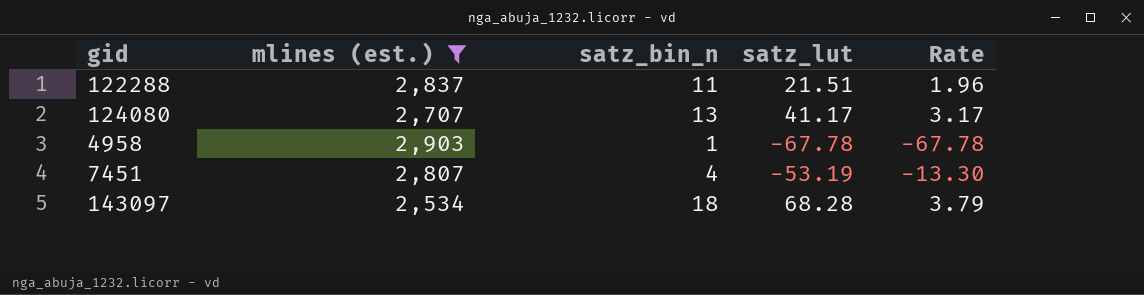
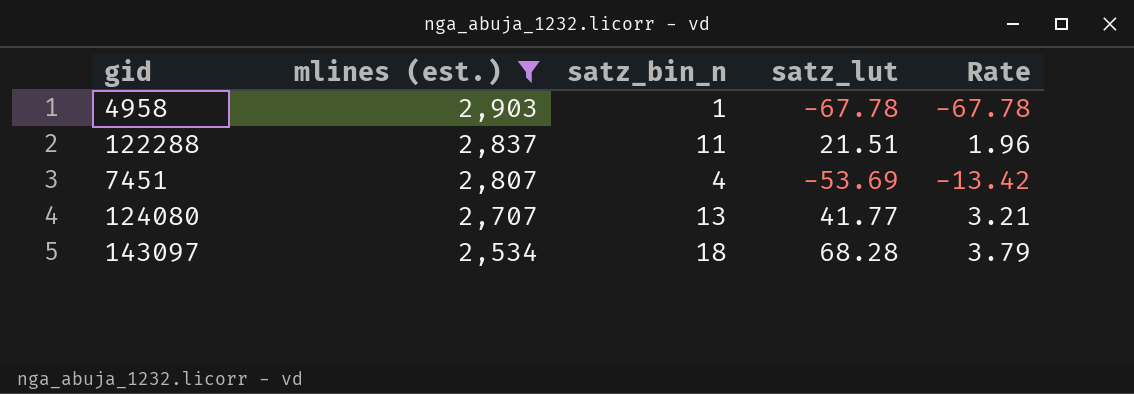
row order: none -> mlines (est.) descending
7451 | satz_lut: -53.19 -> -53.69
7451 | Rate: -13.30 -> -13.42
124080 | satz_lut: 41.17 -> 41.77
124080 | Rate: 3.17 -> 3.21

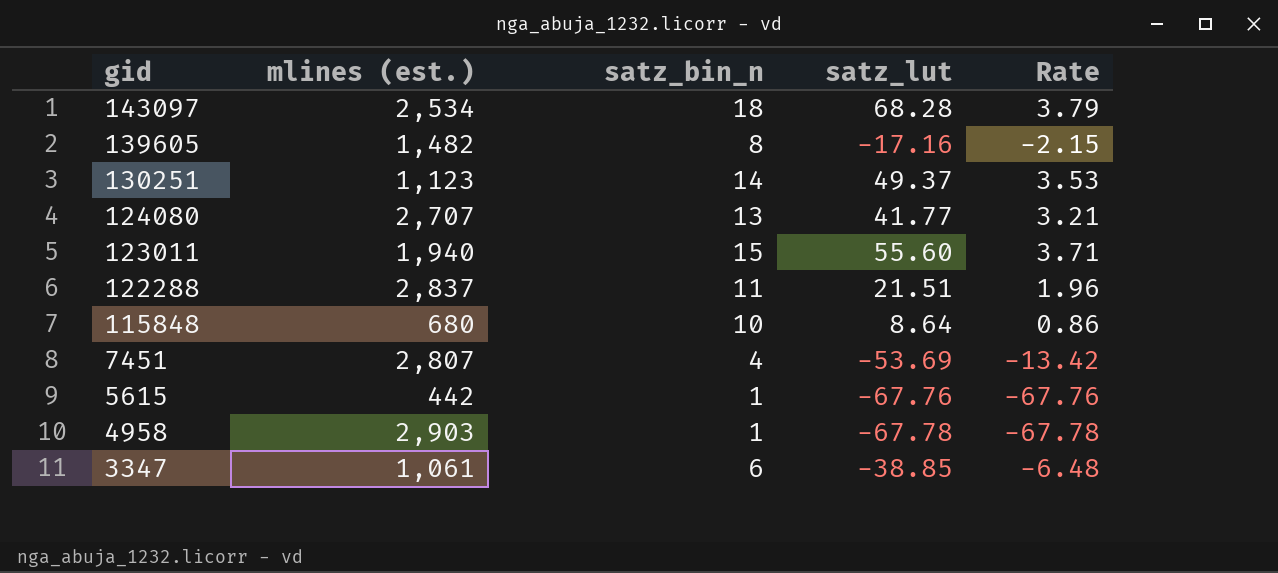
filter: mlines (est.) >= 2,534 -> none
row order: mlines (est.) descending -> gid descending

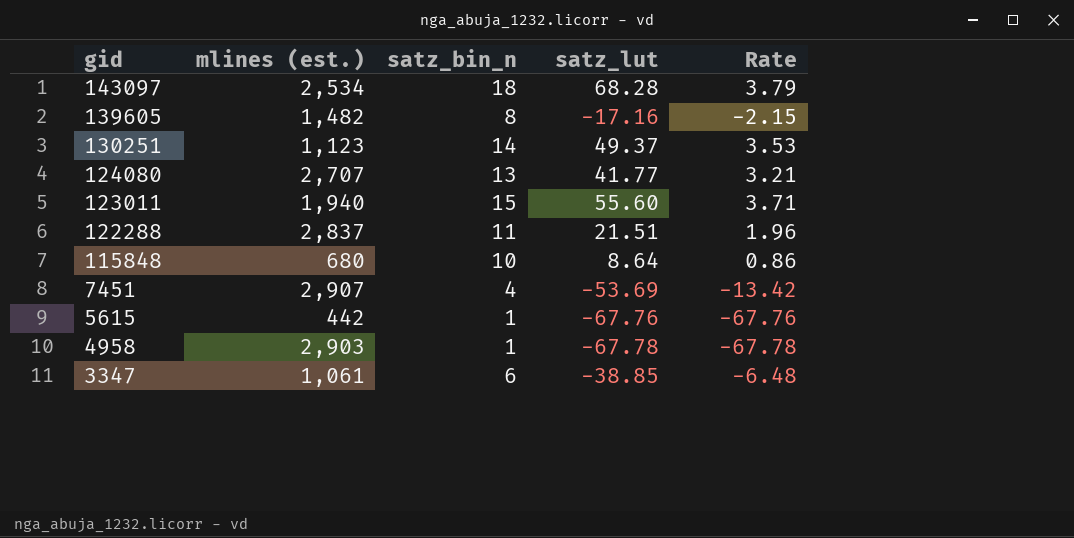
7451 | mlines (est.): 2,807 -> 2,907

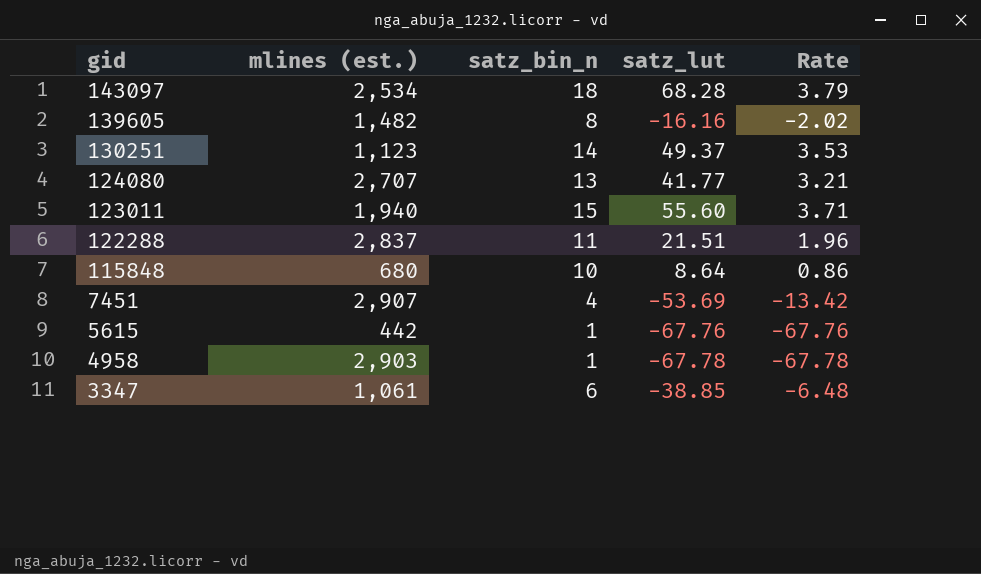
139605 | satz_lut: -17.16 -> -16.16
139605 | Rate: -2.15 -> -2.02

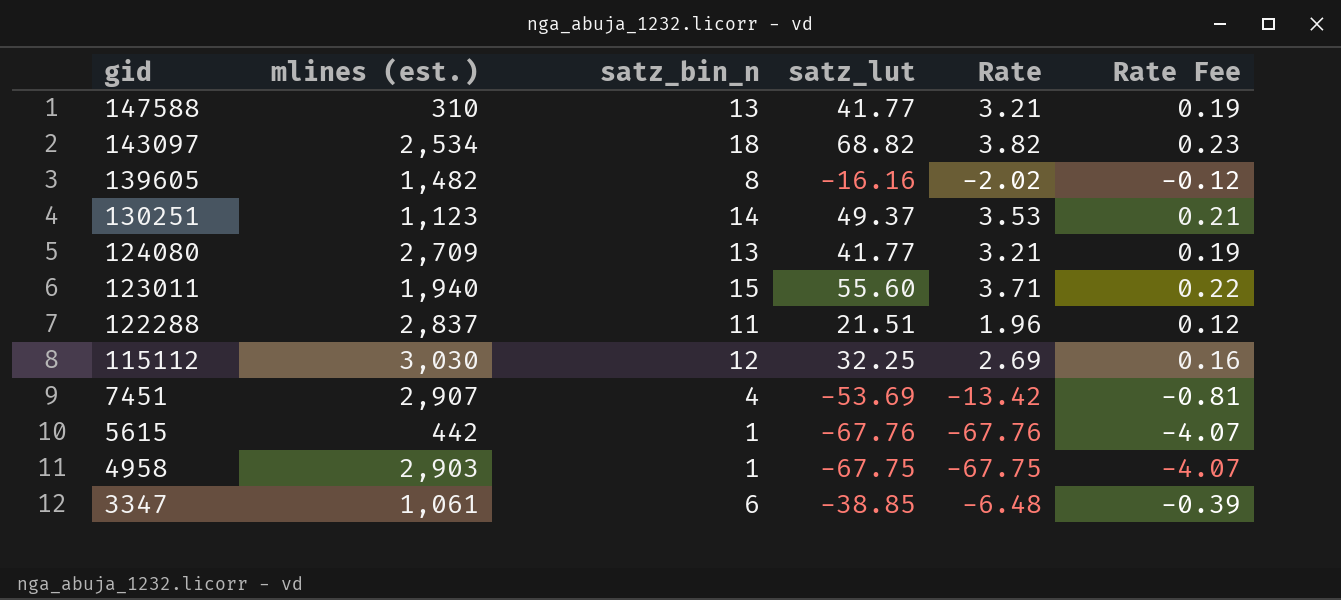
column Rate Fee | formula: none -> [Rate] * 0.06
row 115848: 680 | 10 | 8.64 | 0.86 -> none
row 147588: none -> 310 | 13 | 41.77 | 3.21 | 0.19
143097 | satz_lut: 68.28 -> 68.82
143097 | Rate: 3.79 -> 3.82
124080 | mlines (est.): 2,707 -> 2,709
row 115112: none -> 3,030 | 12 | 32.25 | 2.69 | 0.16
4958 | satz_lut: -67.78 -> -67.75
4958 | Rate: -67.78 -> -67.75

